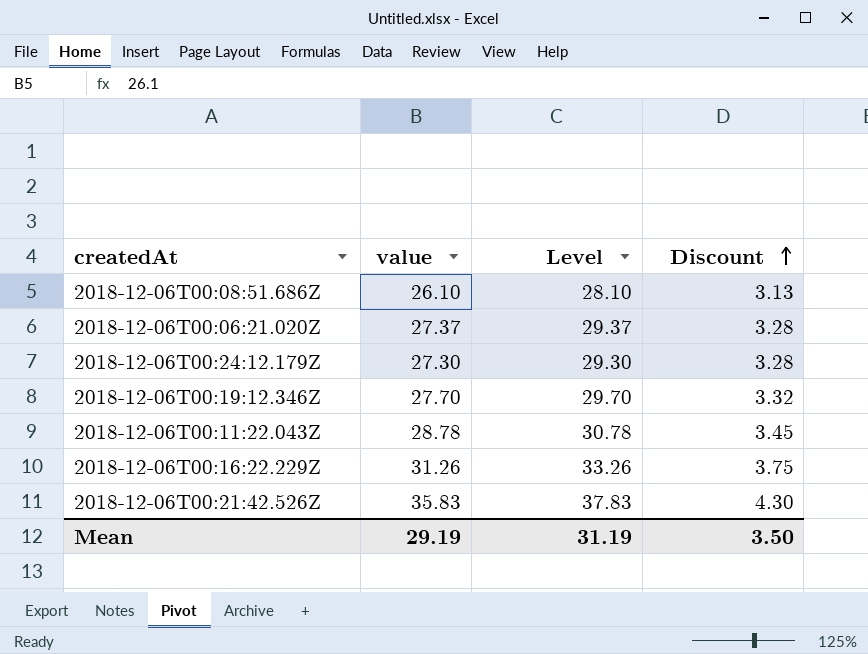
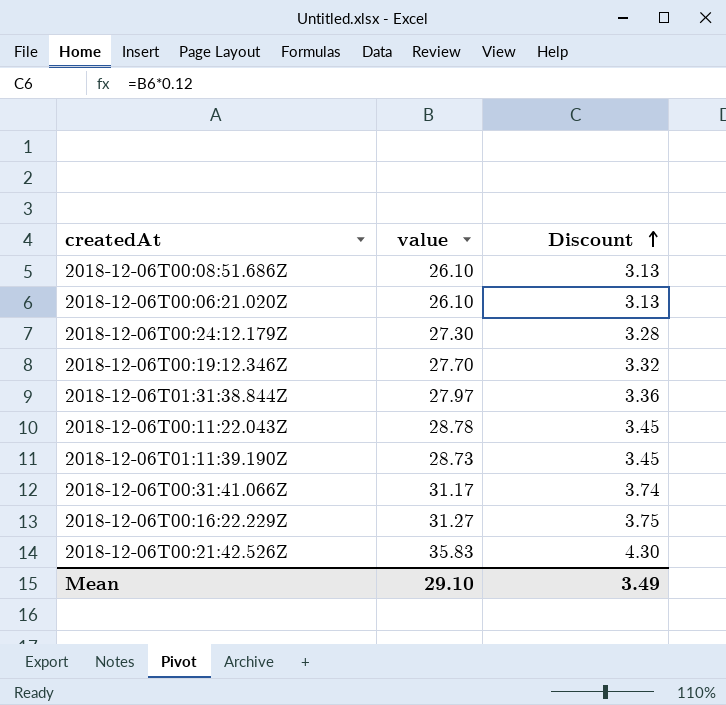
column Level | formula: [value] + 2 -> none
2018-12-06T00:06:21.020Z | value: 27.37 -> 26.10
2018-12-06T00:06:21.020Z | Discount: 3.28 -> 3.13
row 2018-12-06T01:31:38.844Z: none -> 27.97 | 3.36
row 2018-12-06T01:11:39.190Z: none -> 28.73 | 3.45
row 2018-12-06T00:31:41.066Z: none -> 31.17 | 3.74
2018-12-06T00:16:22.229Z | value: 31.26 -> 31.27
Mean | value: 29.19 -> 29.10
Mean | Discount: 3.50 -> 3.49

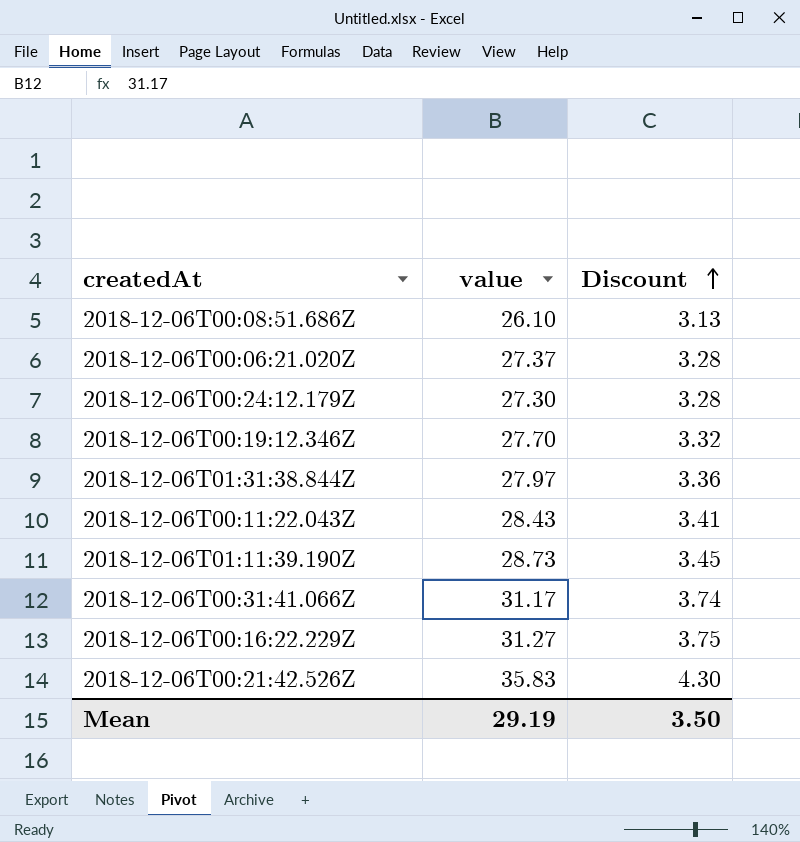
2018-12-06T00:06:21.020Z | value: 26.10 -> 27.37
2018-12-06T00:06:21.020Z | Discount: 3.13 -> 3.28
2018-12-06T00:11:22.043Z | value: 28.78 -> 28.43
2018-12-06T00:11:22.043Z | Discount: 3.45 -> 3.41
Mean | value: 29.10 -> 29.19
Mean | Discount: 3.49 -> 3.50

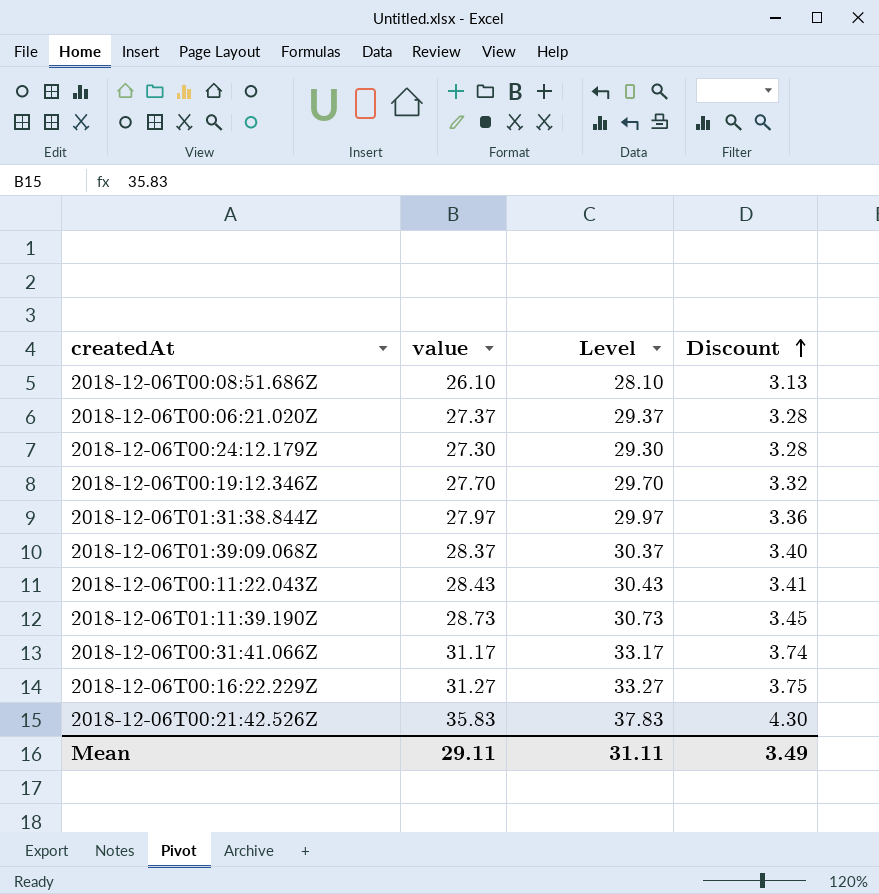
column Level | formula: none -> [value] + 2
row 2018-12-06T01:39:09.068Z: none -> 28.37 | 30.37 | 3.40
Mean | value: 29.19 -> 29.11
Mean | Discount: 3.50 -> 3.49

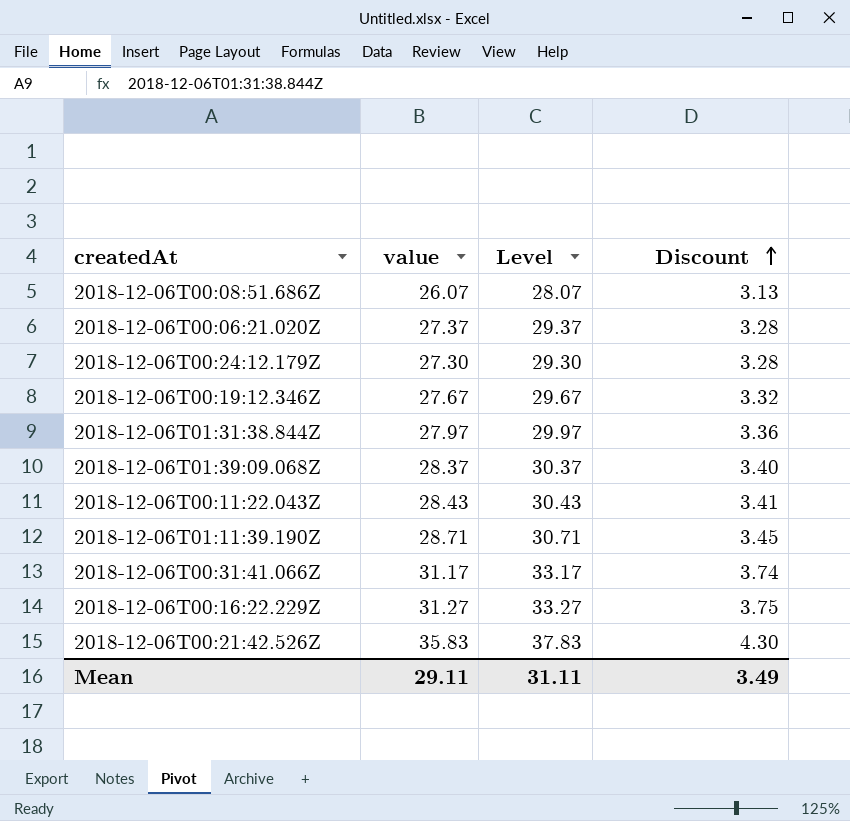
2018-12-06T00:08:51.686Z | value: 26.10 -> 26.07
2018-12-06T00:08:51.686Z | Level: 28.10 -> 28.07
2018-12-06T00:19:12.346Z | value: 27.70 -> 27.67
2018-12-06T00:19:12.346Z | Level: 29.70 -> 29.67
2018-12-06T01:11:39.190Z | value: 28.73 -> 28.71
2018-12-06T01:11:39.190Z | Level: 30.73 -> 30.71

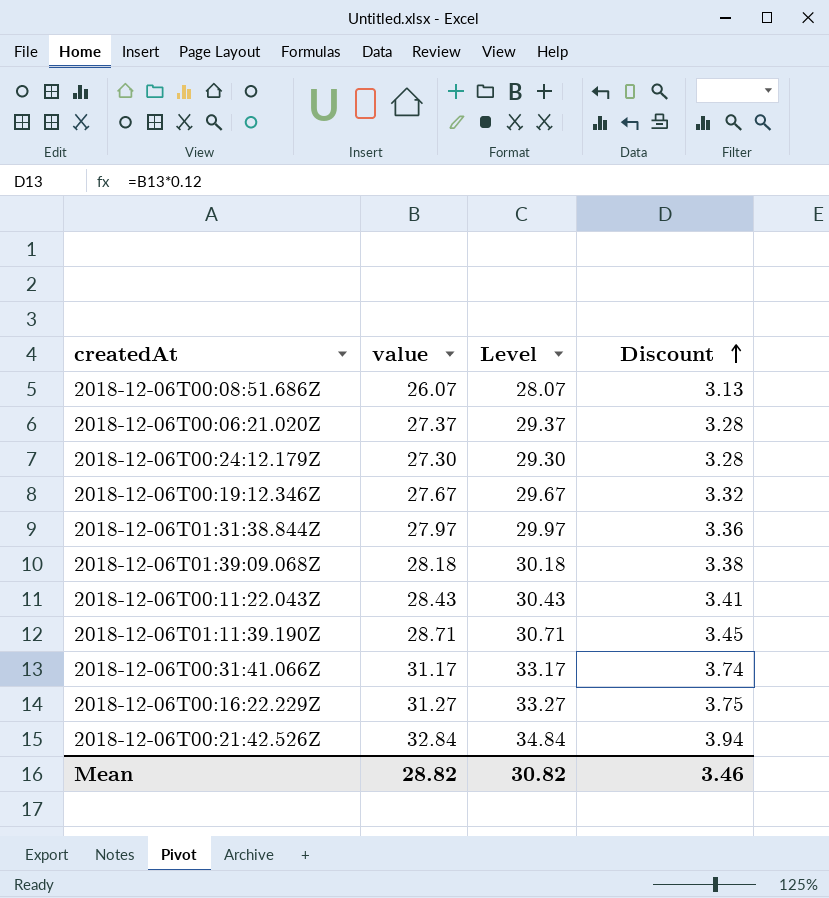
2018-12-06T01:39:09.068Z | value: 28.37 -> 28.18
2018-12-06T01:39:09.068Z | Level: 30.37 -> 30.18
2018-12-06T01:39:09.068Z | Discount: 3.40 -> 3.38
2018-12-06T00:21:42.526Z | value: 35.83 -> 32.84
2018-12-06T00:21:42.526Z | Level: 37.83 -> 34.84
2018-12-06T00:21:42.526Z | Discount: 4.30 -> 3.94
Mean | value: 29.11 -> 28.82
Mean | Level: 31.11 -> 30.82
Mean | Discount: 3.49 -> 3.46

